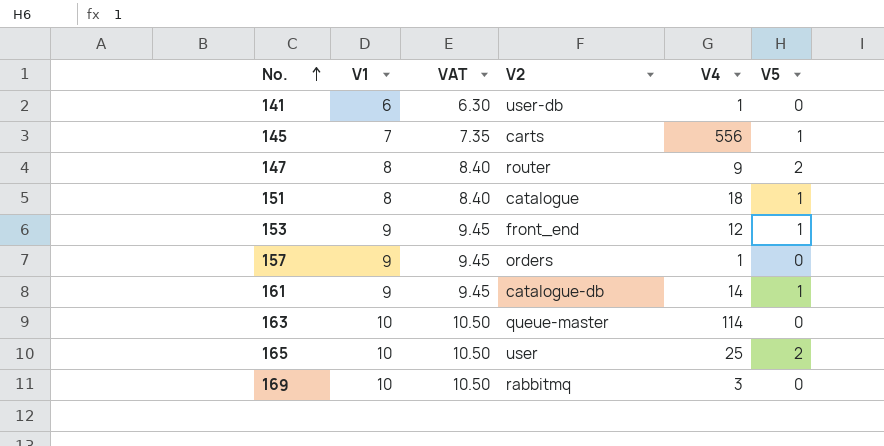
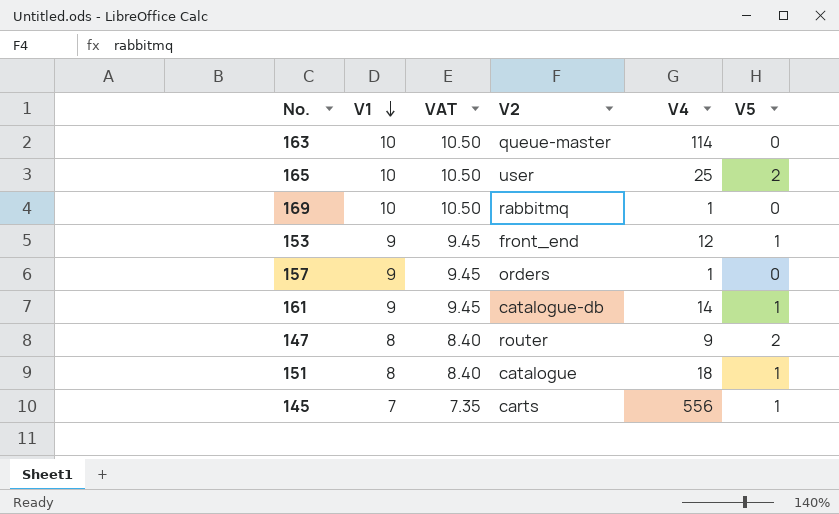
row order: No. ascending -> V1 descending
row 141: 6 | 6.30 | user-db | 1 | 0 -> none
169 | V4: 3 -> 1

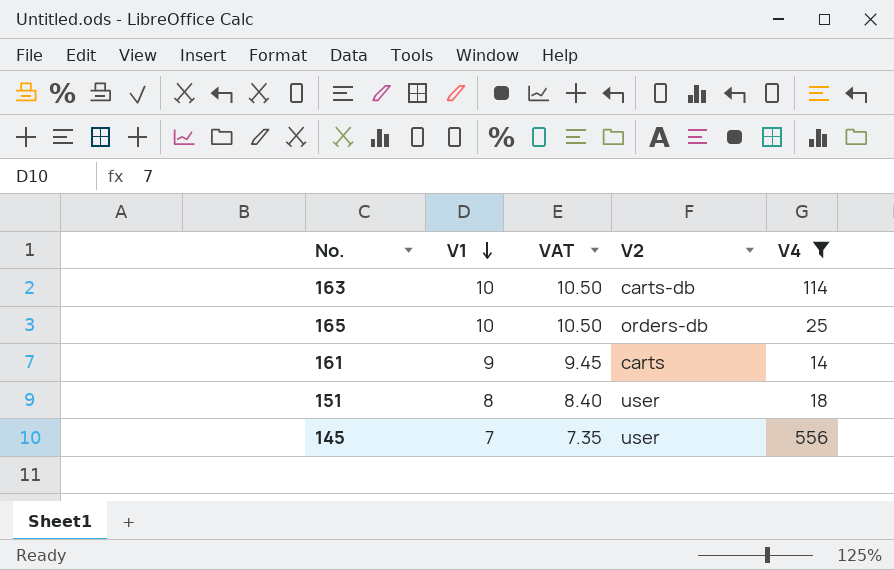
filter: none -> V4 >= 14
column V5 | position: 6 -> none
163 | V2: queue-master -> carts-db
165 | V2: user -> orders-db
161 | V2: catalogue-db -> carts
151 | V2: catalogue -> user
145 | V2: carts -> user

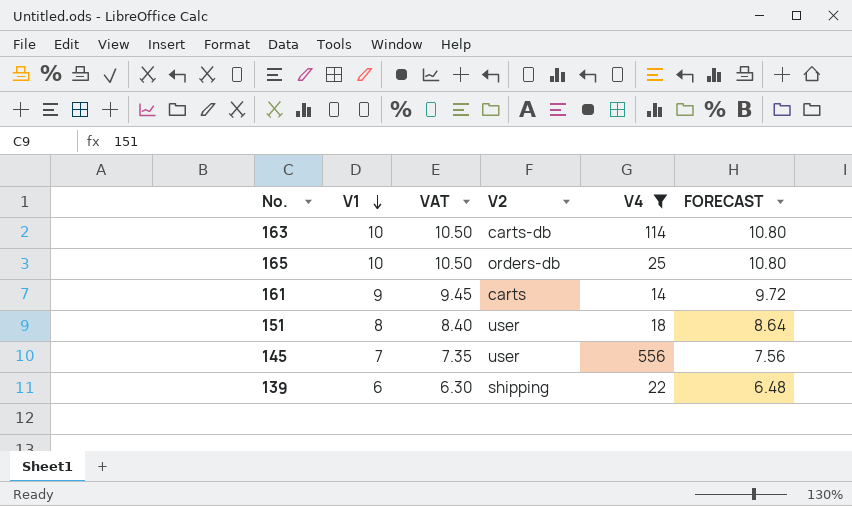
column FORECAST | formula: none -> [V1] * 1.08
row 139: none -> 6 | 6.30 | shipping | 22 | 6.48

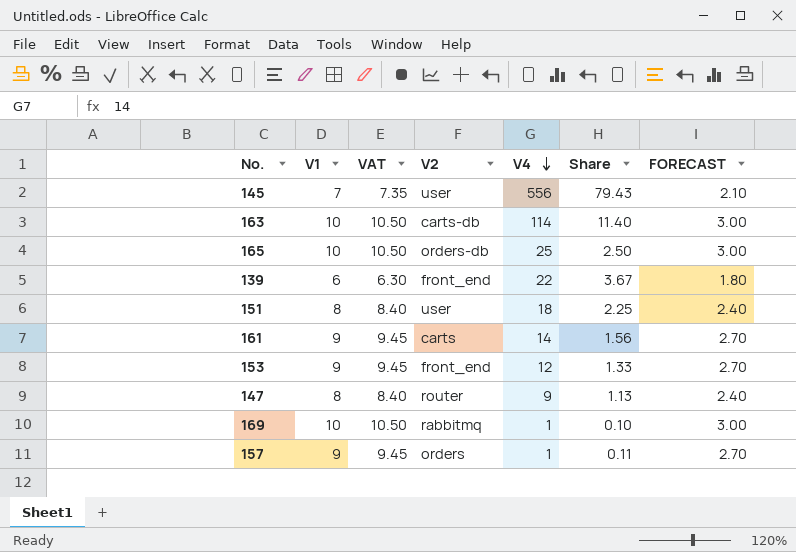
filter: V4 >= 14 -> none
row order: V1 descending -> V4 descending
column Share | formula: none -> [V4] / [V1]
column FORECAST | formula: [V1] * 1.08 -> [V1] * 0.3
139 | V2: shipping -> front_end

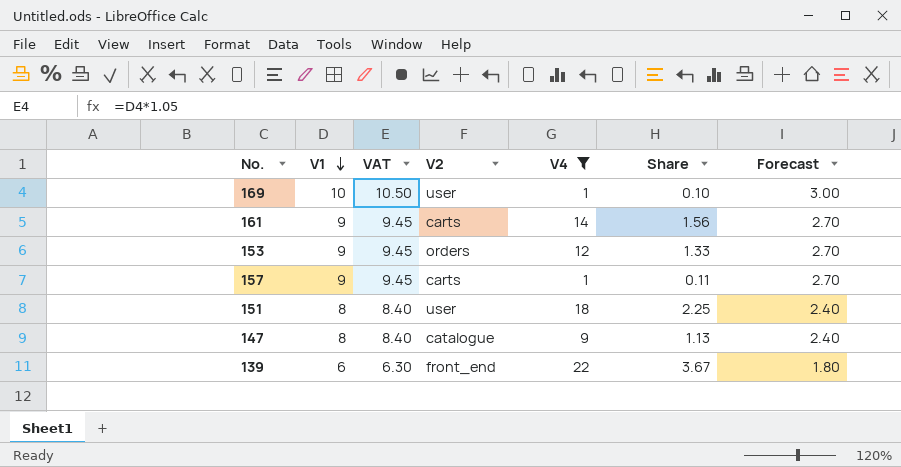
filter: none -> V4 <= 22
row order: V4 descending -> V1 descending
column name: FORECAST -> Forecast
169 | V2: rabbitmq -> user
153 | V2: front_end -> orders
157 | V2: orders -> carts
147 | V2: router -> catalogue

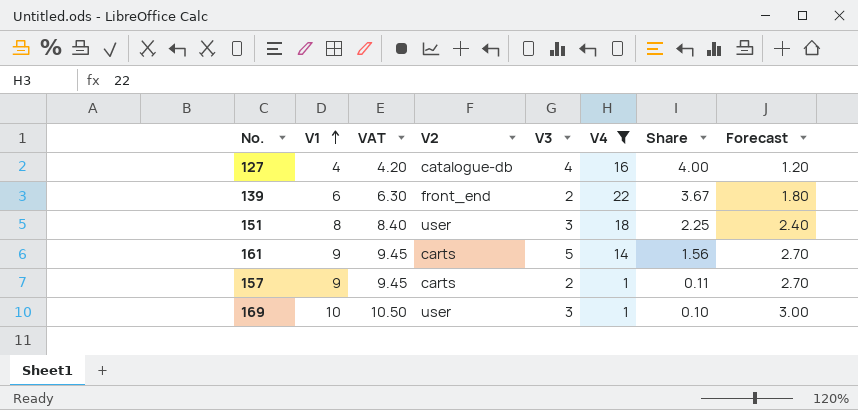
row order: V1 descending -> V1 ascending
column V3 | position: none -> 5
row 153: 9 | 9.45 | orders | 12 | 1.33 | 2.70 -> none
row 147: 8 | 8.40 | catalogue | 9 | 1.13 | 2.40 -> none
row 127: none -> 4 | 4.20 | catalogue-db | 4 | 16 | 4.00 | 1.20

